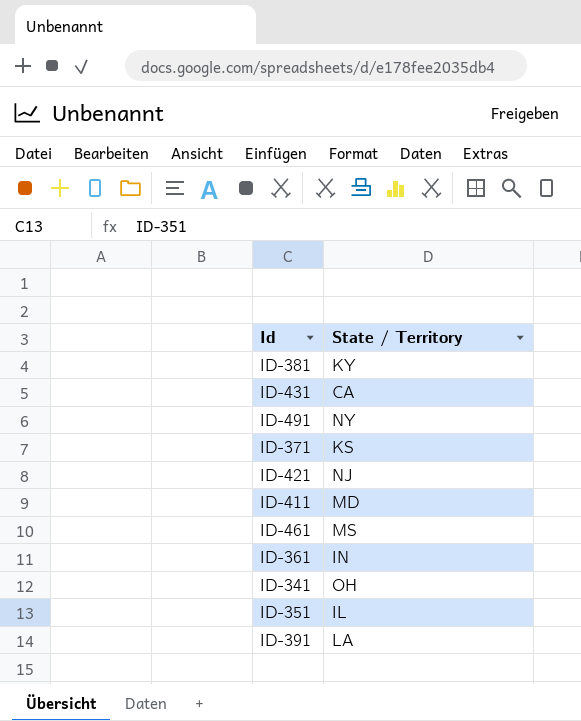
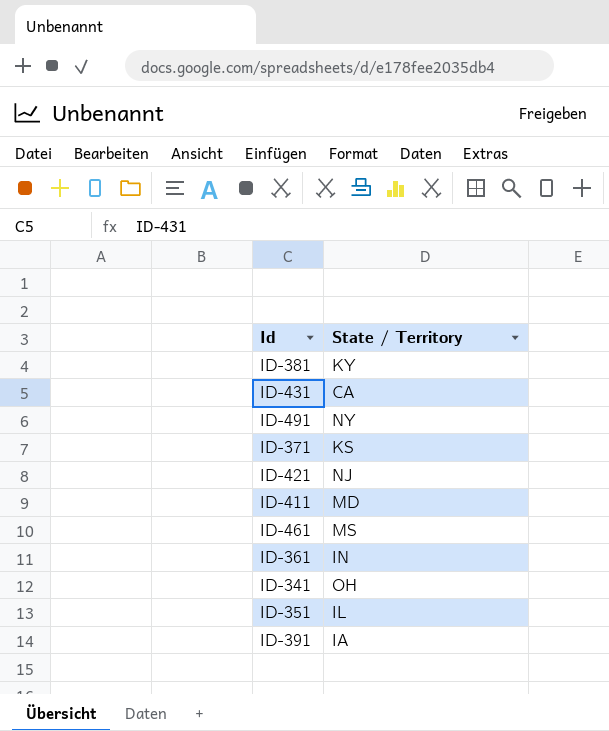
ID-391 | State / Territory: LA -> IA

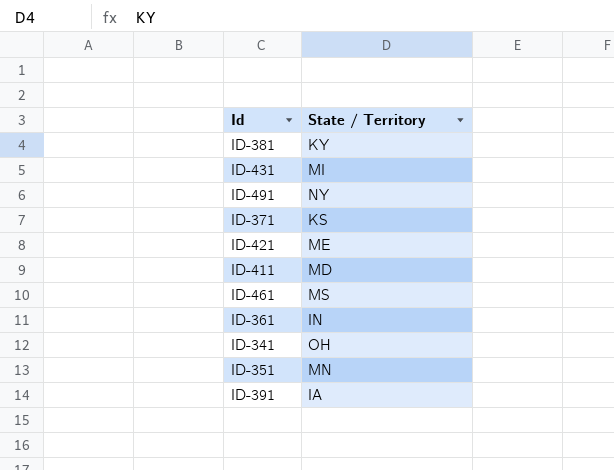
ID-431 | State / Territory: CA -> MI
ID-421 | State / Territory: NJ -> ME
ID-351 | State / Territory: IL -> MN

